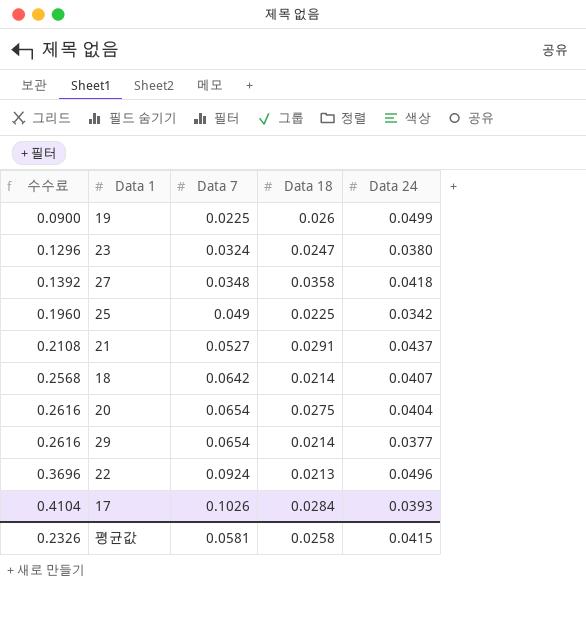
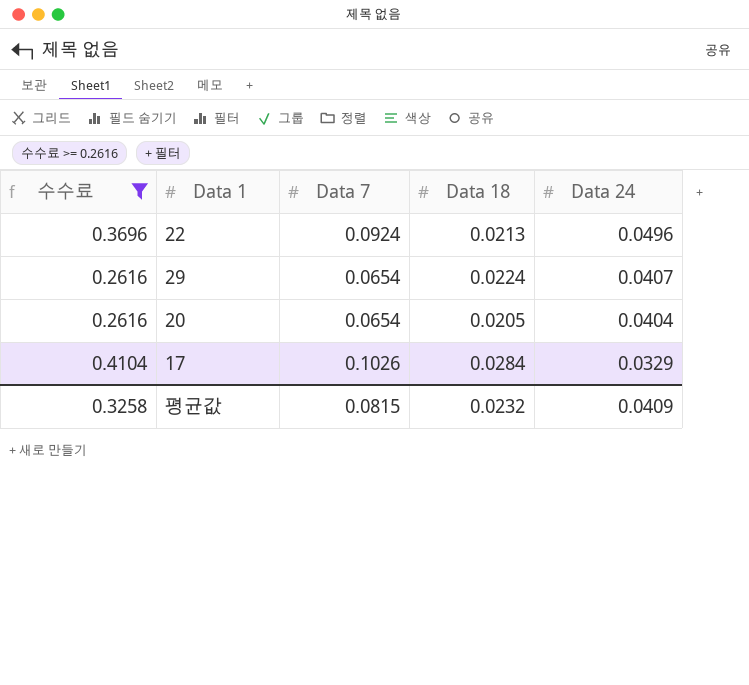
filter: none -> 수수료 >= 0.2616
row order: 수수료 ascending -> Data 24 descending
29 | Data 18: 0.0214 -> 0.0224
29 | Data 24: 0.0377 -> 0.0407
20 | Data 18: 0.0275 -> 0.0205
17 | Data 24: 0.0393 -> 0.0329
평균값 | 수수료: 0.2326 -> 0.3258
평균값 | Data 7: 0.0581 -> 0.0815
평균값 | Data 18: 0.0258 -> 0.0232
평균값 | Data 24: 0.0415 -> 0.0409

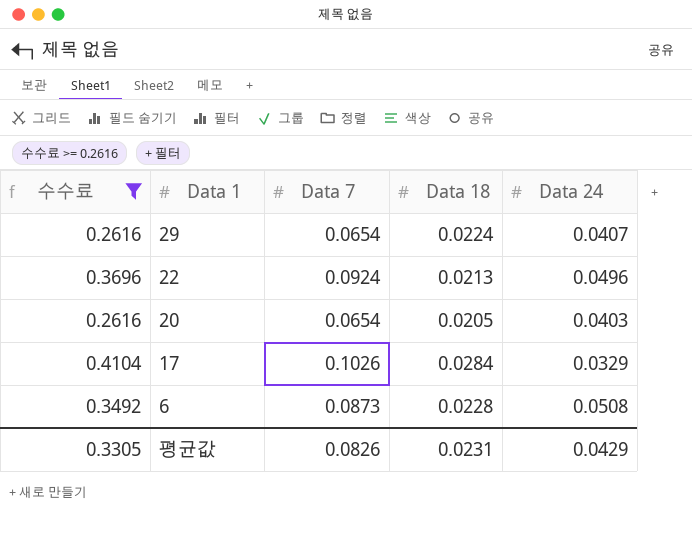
row order: Data 24 descending -> Data 1 descending
20 | Data 24: 0.0404 -> 0.0403
row 6: none -> 0.3492 | 0.0873 | 0.0228 | 0.0508
평균값 | 수수료: 0.3258 -> 0.3305
평균값 | Data 7: 0.0815 -> 0.0826
평균값 | Data 18: 0.0232 -> 0.0231
평균값 | Data 24: 0.0409 -> 0.0429

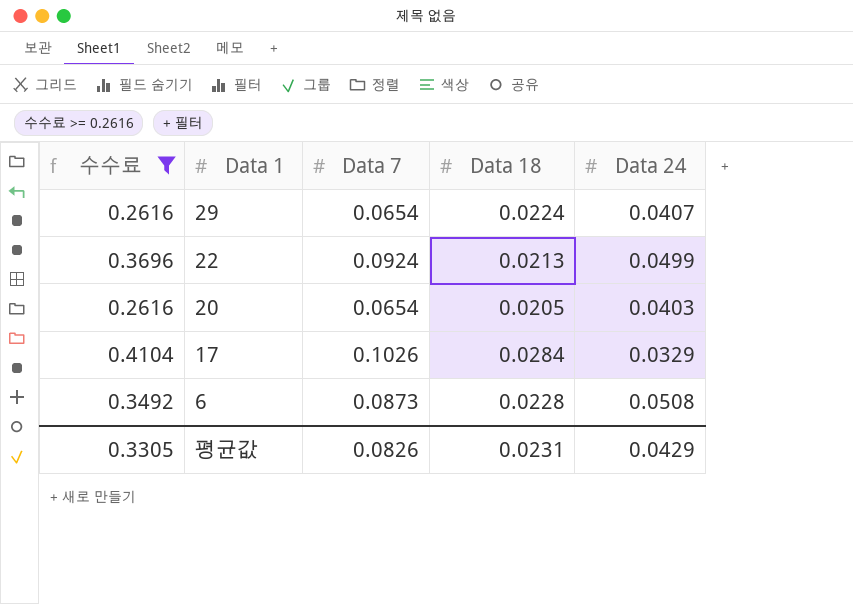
22 | Data 24: 0.0496 -> 0.0499

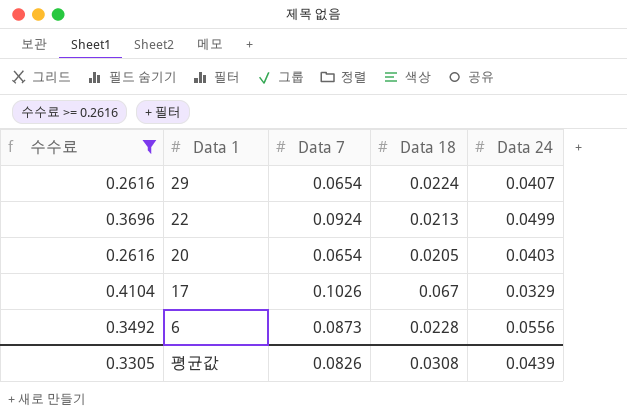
17 | Data 18: 0.0284 -> 0.067
6 | Data 24: 0.0508 -> 0.0556
평균값 | Data 18: 0.0231 -> 0.0308
평균값 | Data 24: 0.0429 -> 0.0439

